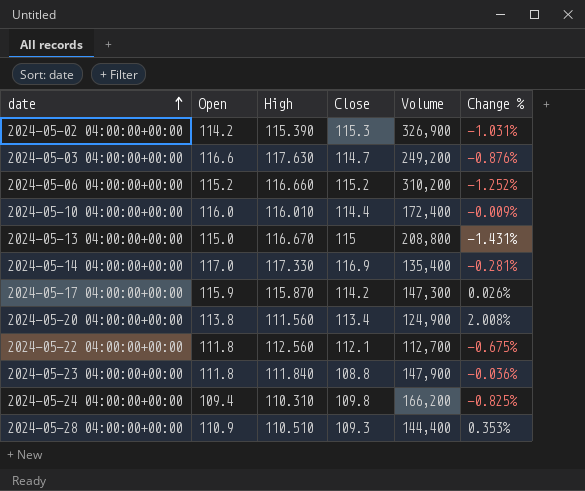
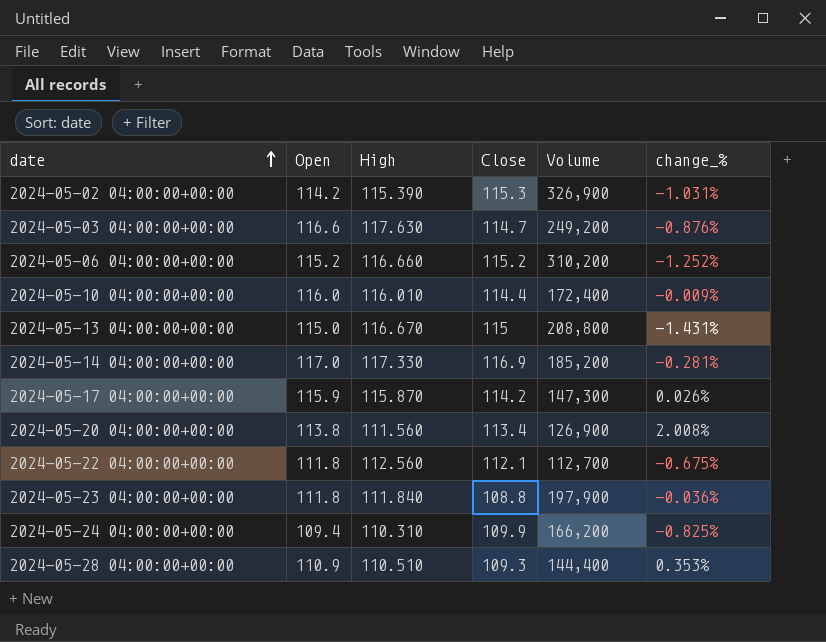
column name: Change % -> change_%
2024-05-14 04:00:00+00:00 | Volume: 135,400 -> 185,200
2024-05-20 04:00:00+00:00 | Volume: 124,900 -> 126,900
2024-05-23 04:00:00+00:00 | Volume: 147,900 -> 197,900
2024-05-24 04:00:00+00:00 | Close: 109.8 -> 109.9

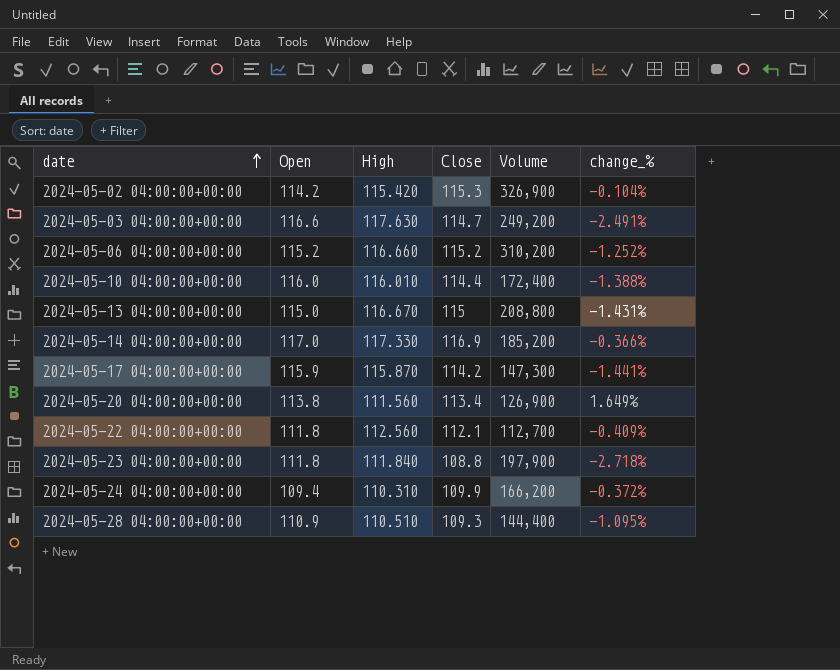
column change_% | formula: ([Open] - [High]) / [High] -> ([Close] - [High]) / [High]
2024-05-02 04:00:00+00:00 | High: 115.390 -> 115.420

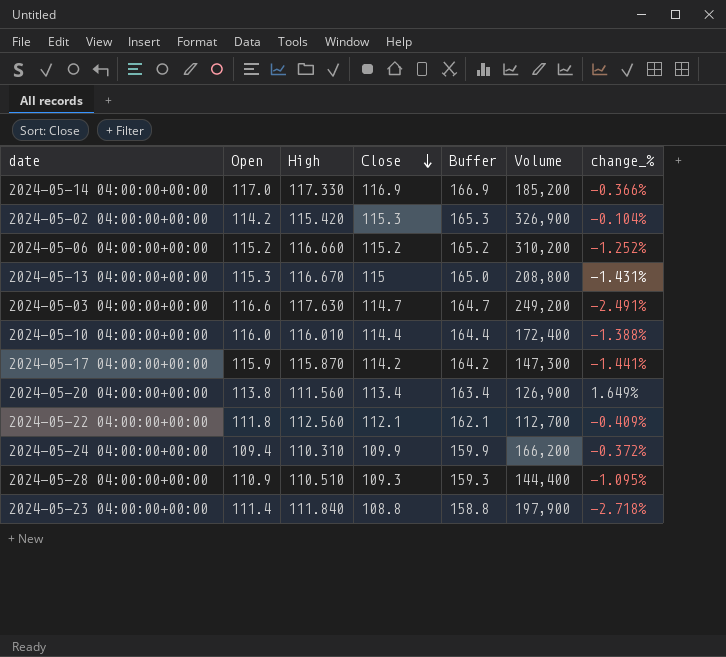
row order: date ascending -> Close descending
column Buffer | formula: none -> [Close] + 50
2024-05-13 04:00:00+00:00 | Open: 115.0 -> 115.3
2024-05-23 04:00:00+00:00 | Open: 111.8 -> 111.4

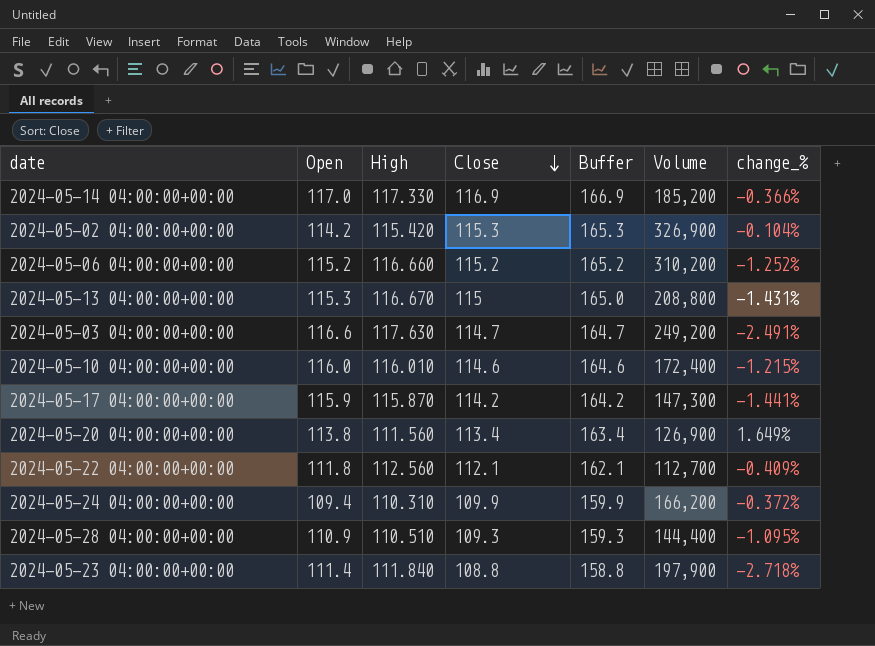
2024-05-10 04:00:00+00:00 | Close: 114.4 -> 114.6
2024-05-10 04:00:00+00:00 | Buffer: 164.4 -> 164.6
2024-05-10 04:00:00+00:00 | change_%: -1.388% -> -1.215%

